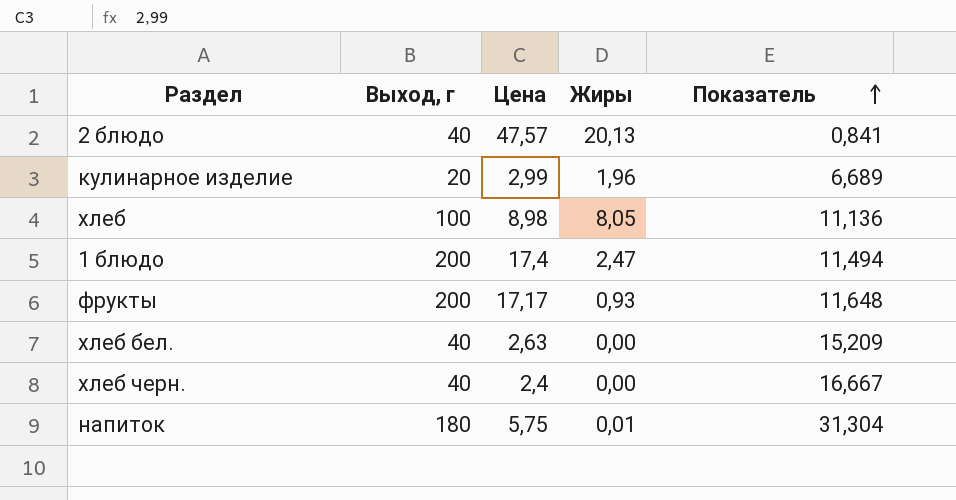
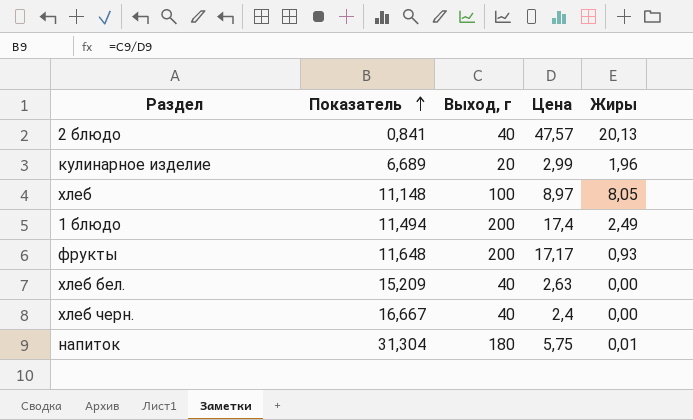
column Показатель | position: 5 -> 2
хлеб | Показатель: 11,136 -> 11,148
хлеб | Цена: 8,98 -> 8,97
1 блюдо | Жиры: 2,47 -> 2,49

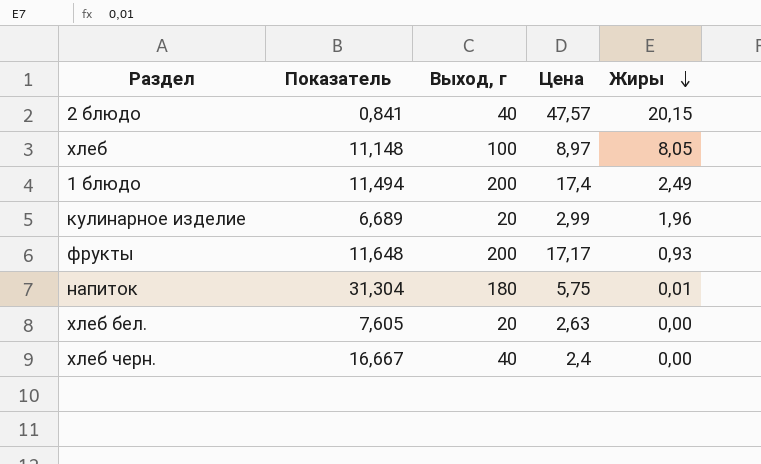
row order: Показатель ascending -> Жиры descending
2 блюдо | Жиры: 20,13 -> 20,15
хлеб бел. | Показатель: 15,209 -> 7,605
хлеб бел. | Выход, г: 40 -> 20

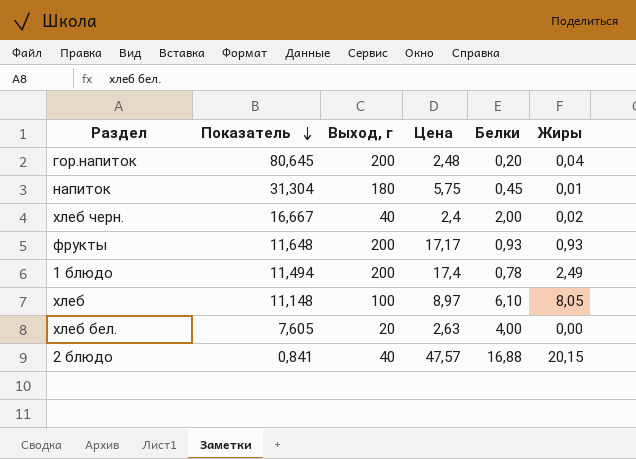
row order: Жиры descending -> Показатель descending
column Белки | position: none -> 5
row кулинарное изделие: 6,689 | 20 | 2,99 | 1,96 -> none
row гор.напиток: none -> 80,645 | 200 | 2,48 | 0,20 | 0,04
хлеб черн. | Жиры: 0,00 -> 0,02

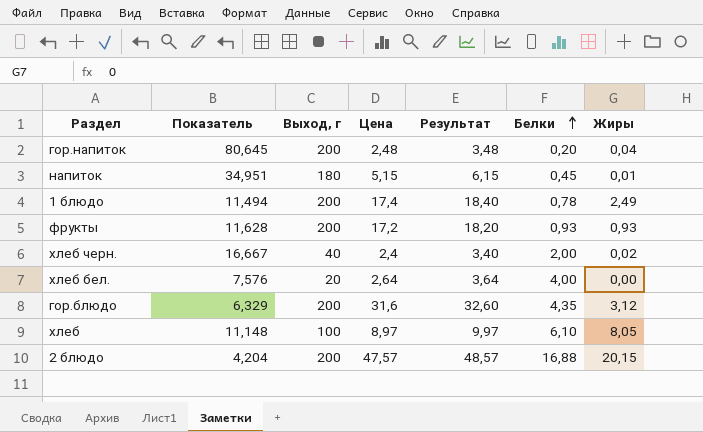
row order: Показатель descending -> Белки ascending
column Результат | formula: none -> [Цена] + 1
напиток | Показатель: 31,304 -> 34,951
напиток | Цена: 5,75 -> 5,15
фрукты | Показатель: 11,648 -> 11,628
фрукты | Цена: 17,17 -> 17,2
хлеб бел. | Показатель: 7,605 -> 7,576
хлеб бел. | Цена: 2,63 -> 2,64
row гор.блюдо: none -> 6,329 | 200 | 31,6 | 32,60 | 4,35 | 3,12
2 блюдо | Показатель: 0,841 -> 4,204
2 блюдо | Выход, г: 40 -> 200

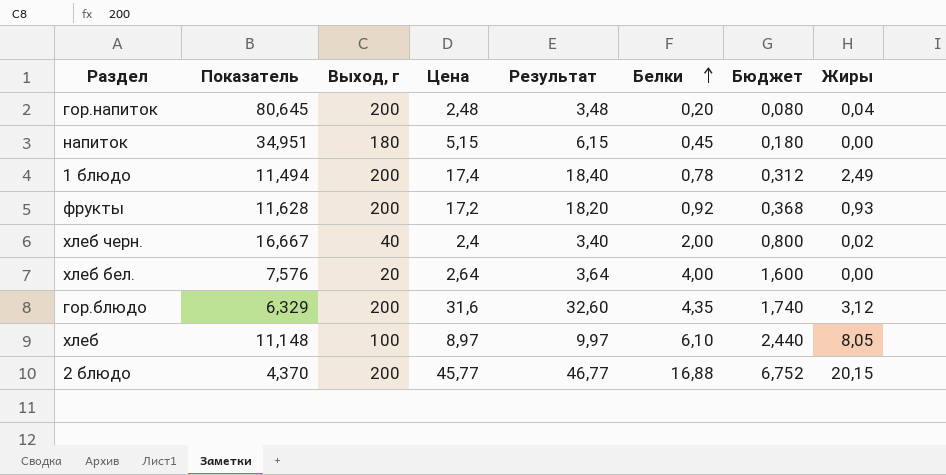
column Бюджет | formula: none -> [Белки] * 0,4
напиток | Жиры: 0,01 -> 0,00
фрукты | Белки: 0,93 -> 0,92
2 блюдо | Показатель: 4,204 -> 4,370
2 блюдо | Цена: 47,57 -> 45,77
2 блюдо | Результат: 48,57 -> 46,77

